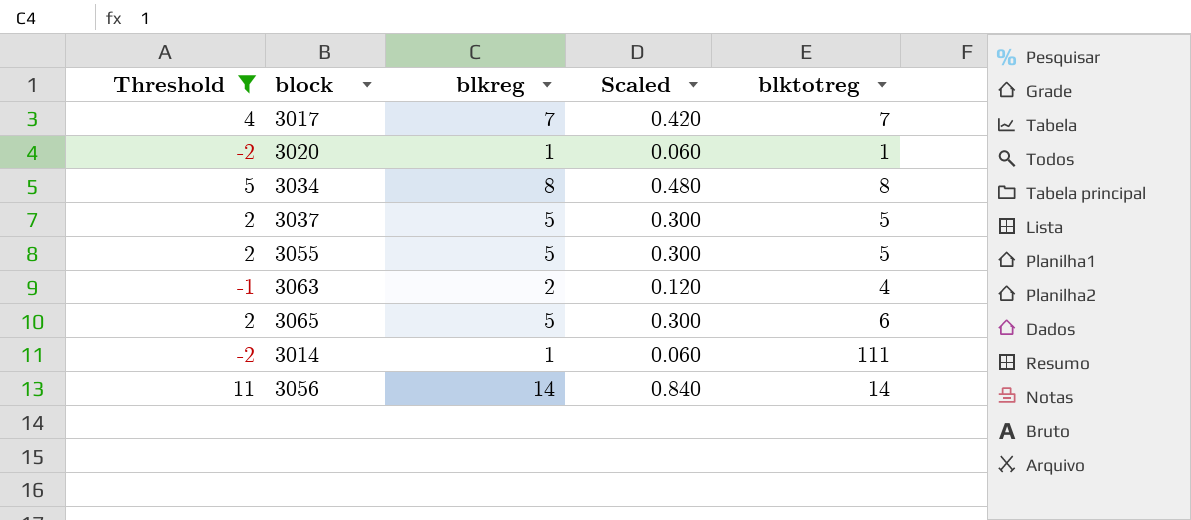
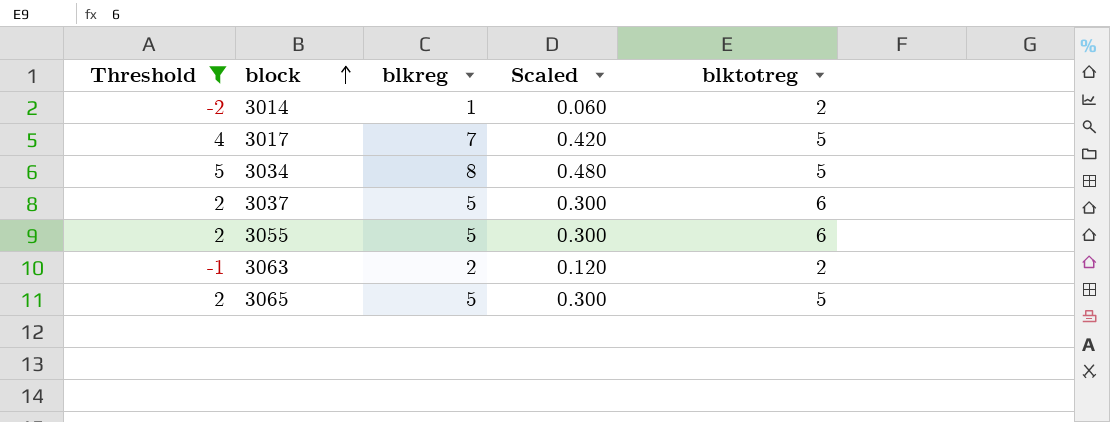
row order: none -> block ascending
row 3020: -2 | 1 | 0.060 | 1 -> none
row 3056: 11 | 14 | 0.840 | 14 -> none
3014 | blktotreg: 111 -> 2
3017 | blktotreg: 7 -> 5
3034 | blktotreg: 8 -> 5
3037 | blktotreg: 5 -> 6
3055 | blktotreg: 5 -> 6
3063 | blktotreg: 4 -> 2
3065 | blktotreg: 6 -> 5

